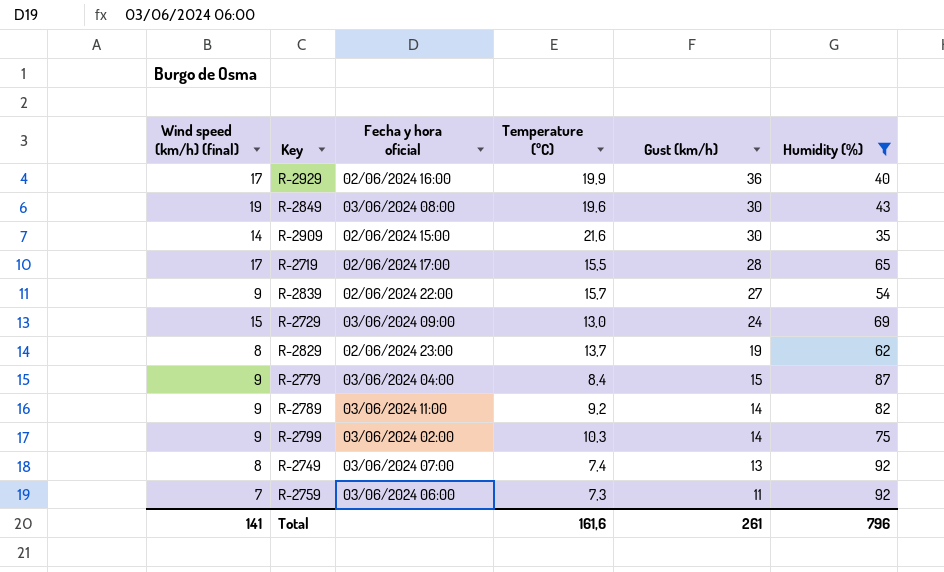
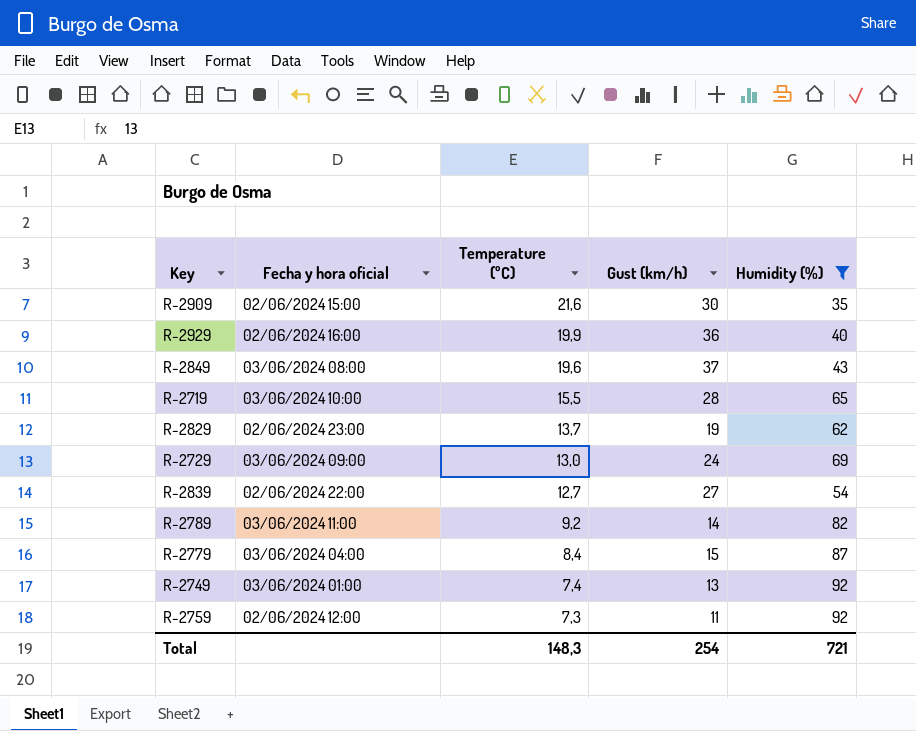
row order: Gust (km/h) descending -> Temperature (ºC) descending
column Wind speed (km/h) (final) | position: 1 -> none
row R-2799: 9 | 03/06/2024 02:00 | 10,3 | 14 | 75 -> none
R-2849 | Gust (km/h): 30 -> 37
R-2719 | Fecha y hora oficial: 02/06/2024 17:00 -> 03/06/2024 10:00
R-2839 | Temperature (ºC): 15,7 -> 12,7
R-2749 | Fecha y hora oficial: 03/06/2024 07:00 -> 03/06/2024 01:00
R-2759 | Fecha y hora oficial: 03/06/2024 06:00 -> 02/06/2024 12:00
Total | Temperature (ºC): 161,6 -> 148,3
Total | Gust (km/h): 261 -> 254
Total | Humidity (%): 796 -> 721

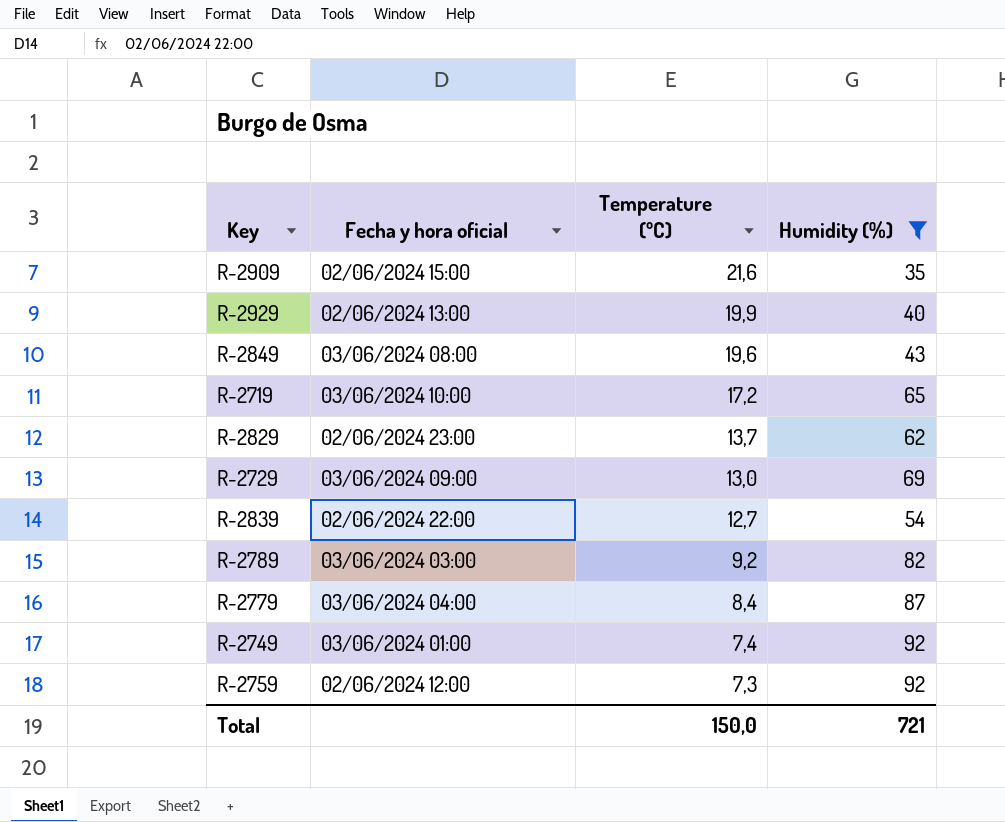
column Gust (km/h) | position: 4 -> none
R-2929 | Fecha y hora oficial: 02/06/2024 16:00 -> 02/06/2024 13:00
R-2719 | Temperature (ºC): 15,5 -> 17,2
R-2789 | Fecha y hora oficial: 03/06/2024 11:00 -> 03/06/2024 03:00
Total | Temperature (ºC): 148,3 -> 150,0

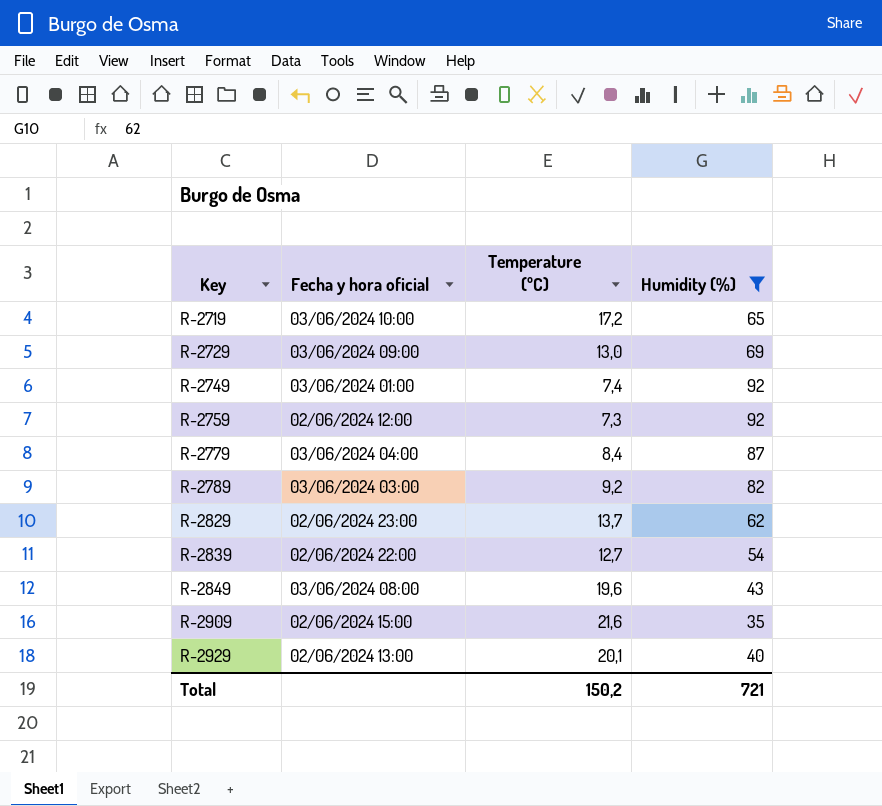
row order: Temperature (ºC) descending -> Key ascending
R-2929 | Temperature (ºC): 19,9 -> 20,1
Total | Temperature (ºC): 150,0 -> 150,2

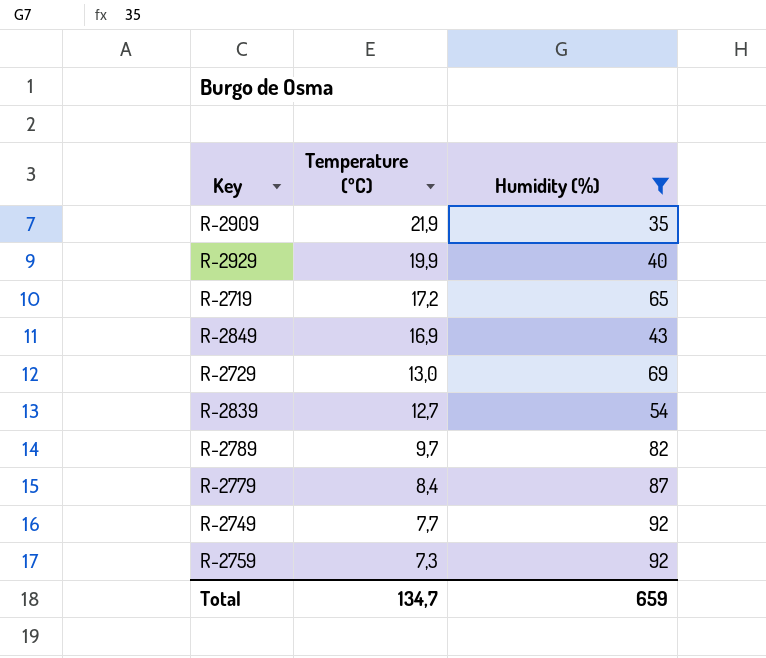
row order: Key ascending -> Temperature (ºC) descending
column Fecha y hora oficial | position: 2 -> none
row R-2829: 02/06/2024 23:00 | 13,7 | 62 -> none
R-2909 | Temperature (ºC): 21,6 -> 21,9
R-2929 | Temperature (ºC): 20,1 -> 19,9
R-2849 | Temperature (ºC): 19,6 -> 16,9
R-2789 | Temperature (ºC): 9,2 -> 9,7
R-2749 | Temperature (ºC): 7,4 -> 7,7
Total | Temperature (ºC): 150,2 -> 134,7
Total | Humidity (%): 721 -> 659

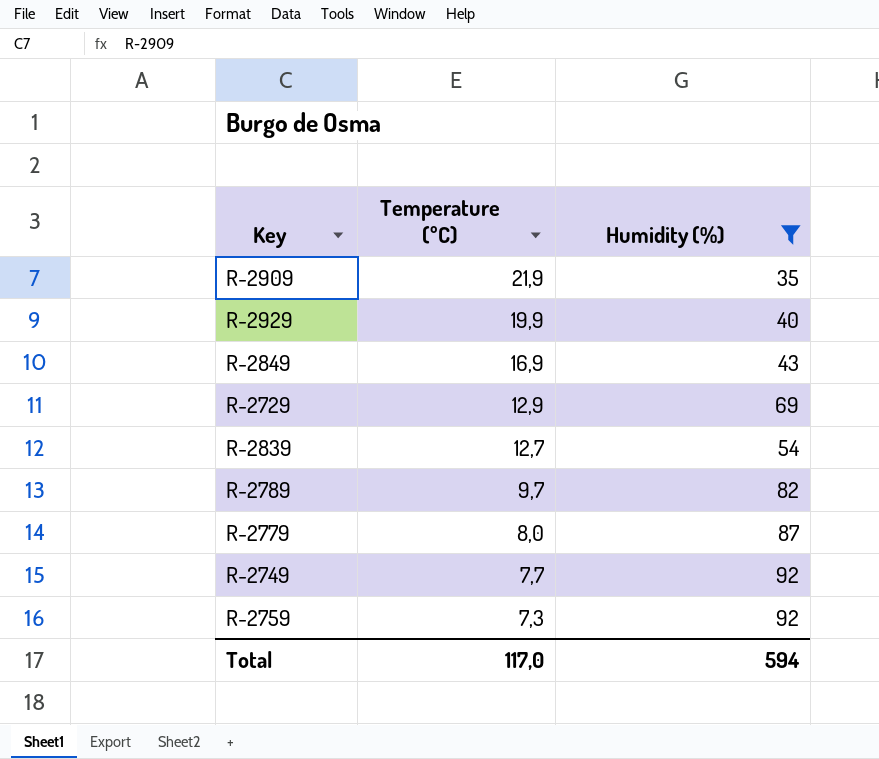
row R-2719: 17,2 | 65 -> none
R-2729 | Temperature (ºC): 13,0 -> 12,9
R-2779 | Temperature (ºC): 8,4 -> 8,0
Total | Temperature (ºC): 134,7 -> 117,0
Total | Humidity (%): 659 -> 594

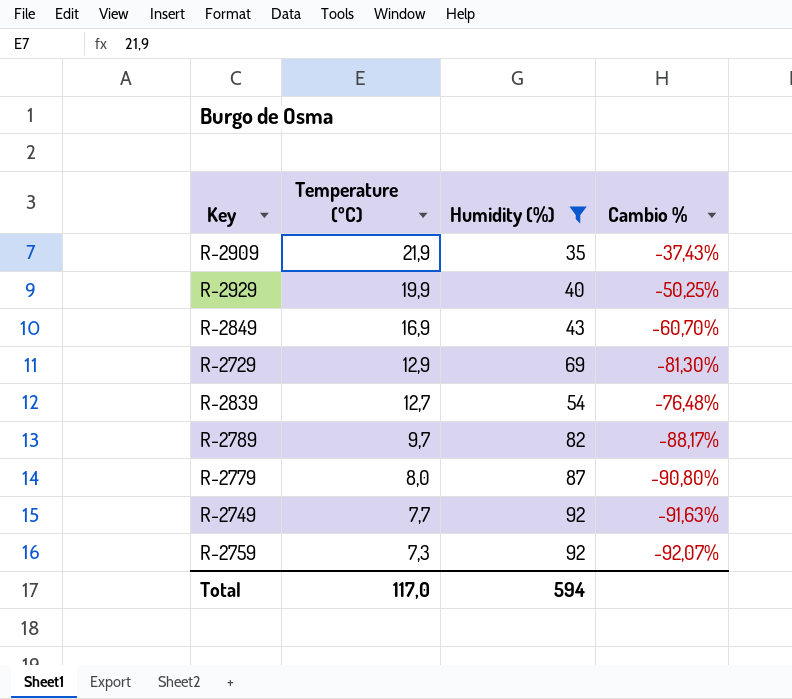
column Cambio % | formula: none -> ([Temperature (ºC)] - [Humidity (%)]) / [Humidity (%)]

